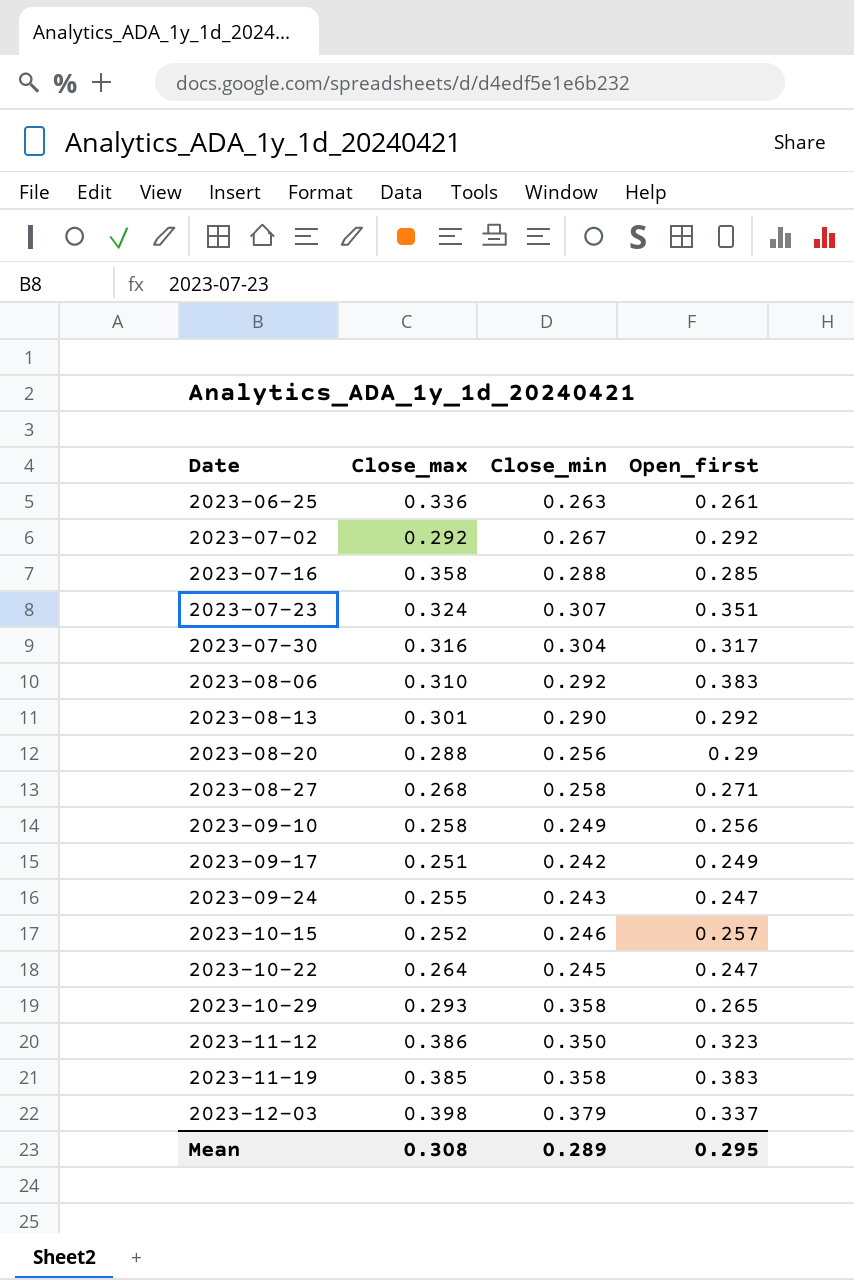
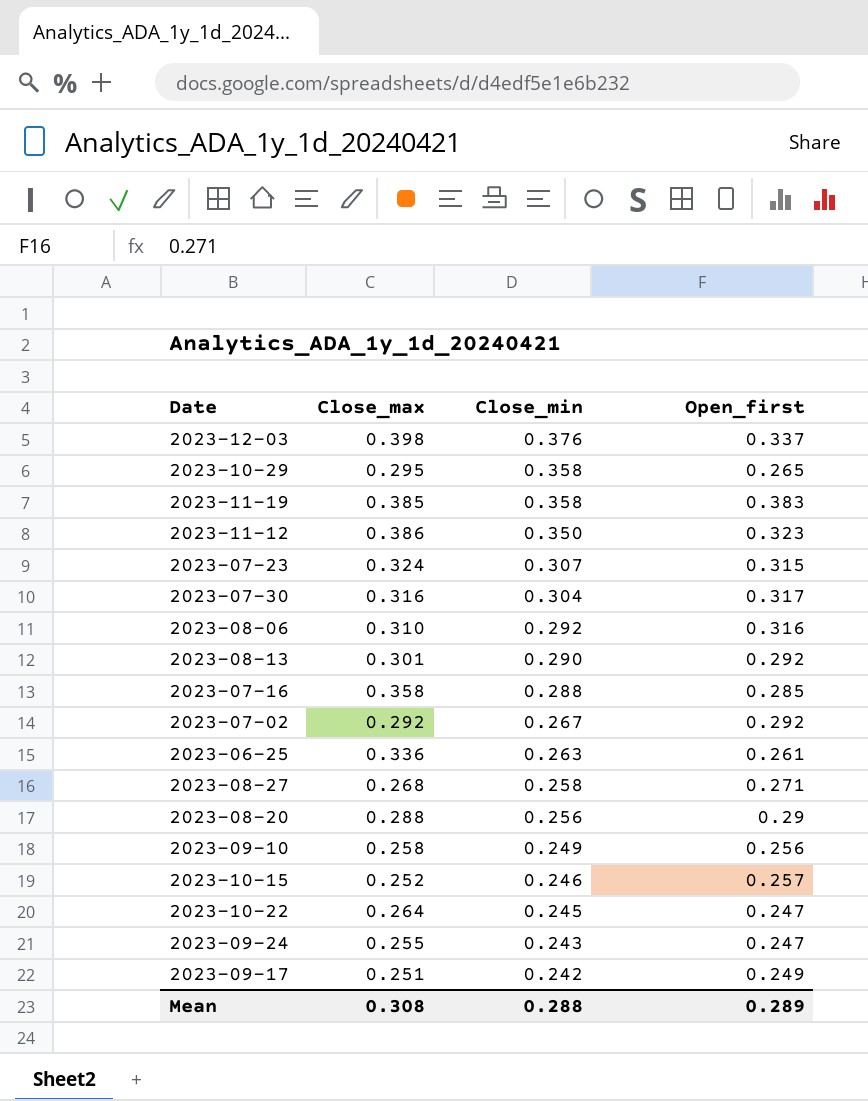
row order: Date ascending -> Close_min descending
2023-12-03 | Close_min: 0.379 -> 0.376
2023-10-29 | Close_max: 0.293 -> 0.295
2023-07-23 | Open_first: 0.351 -> 0.315
2023-08-06 | Open_first: 0.383 -> 0.316
Mean | Close_min: 0.289 -> 0.288
Mean | Open_first: 0.295 -> 0.289

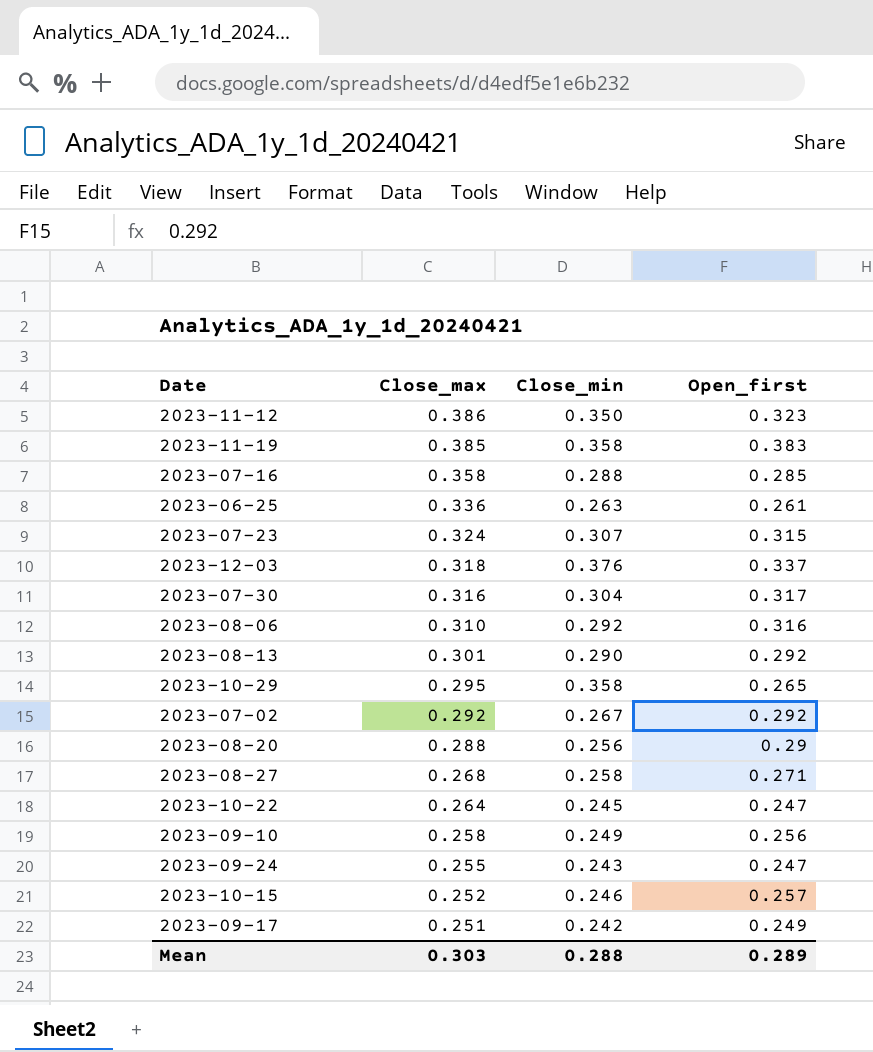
row order: Close_min descending -> Close_max descending
2023-12-03 | Close_max: 0.398 -> 0.318
Mean | Close_max: 0.308 -> 0.303

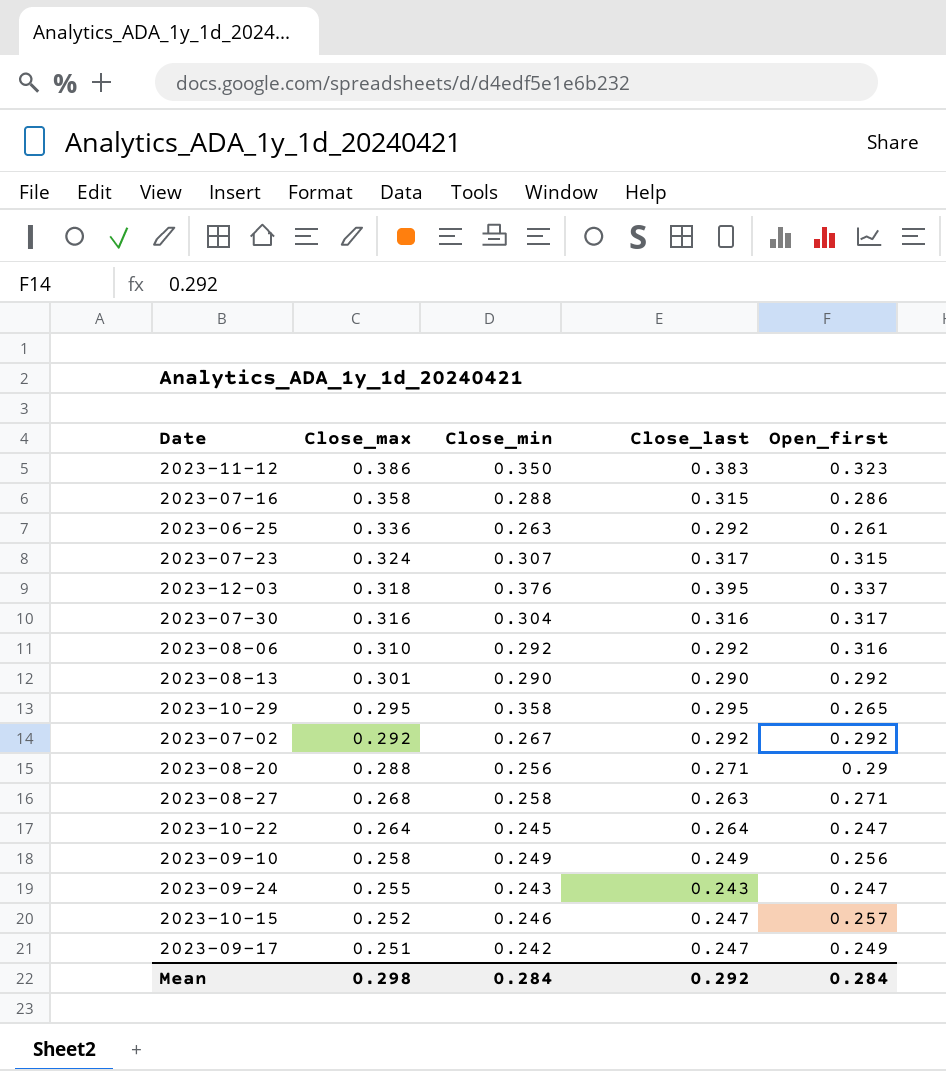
column Close_last | position: none -> 4
row 2023-11-19: 0.385 | 0.358 | 0.383 -> none
2023-07-16 | Open_first: 0.285 -> 0.286
Mean | Close_max: 0.303 -> 0.298
Mean | Close_min: 0.288 -> 0.284
Mean | Open_first: 0.289 -> 0.284

